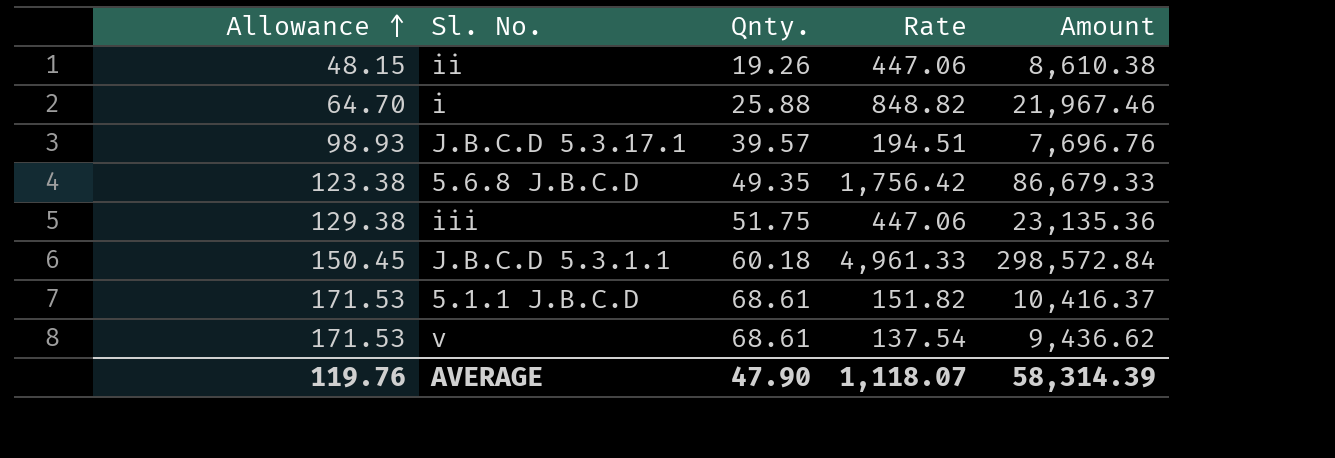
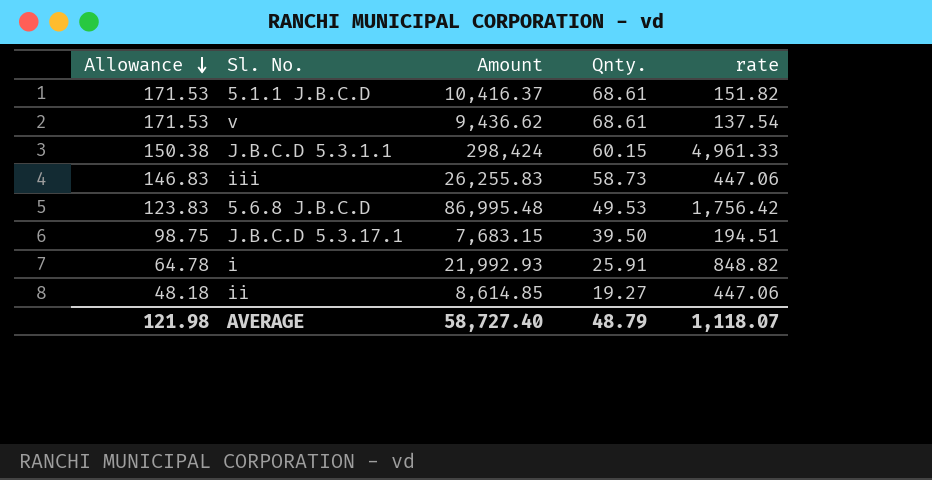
row order: Allowance ascending -> Allowance descending
column Amount | position: 5 -> 3
column name: Rate -> rate
J.B.C.D 5.3.1.1 | Allowance: 150.45 -> 150.38
J.B.C.D 5.3.1.1 | Amount: 298,572.84 -> 298,424
J.B.C.D 5.3.1.1 | Qnty.: 60.18 -> 60.15
iii | Allowance: 129.38 -> 146.83
iii | Amount: 23,135.36 -> 26,255.83
iii | Qnty.: 51.75 -> 58.73
5.6.8 J.B.C.D | Allowance: 123.38 -> 123.83
5.6.8 J.B.C.D | Amount: 86,679.33 -> 86,995.48
5.6.8 J.B.C.D | Qnty.: 49.35 -> 49.53
J.B.C.D 5.3.17.1 | Allowance: 98.93 -> 98.75
J.B.C.D 5.3.17.1 | Amount: 7,696.76 -> 7,683.15
J.B.C.D 5.3.17.1 | Qnty.: 39.57 -> 39.50
i | Allowance: 64.70 -> 64.78
i | Amount: 21,967.46 -> 21,992.93
i | Qnty.: 25.88 -> 25.91
ii | Allowance: 48.15 -> 48.18
ii | Amount: 8,610.38 -> 8,614.85
ii | Qnty.: 19.26 -> 19.27
AVERAGE | Allowance: 119.76 -> 121.98
AVERAGE | Amount: 58,314.39 -> 58,727.40
AVERAGE | Qnty.: 47.90 -> 48.79

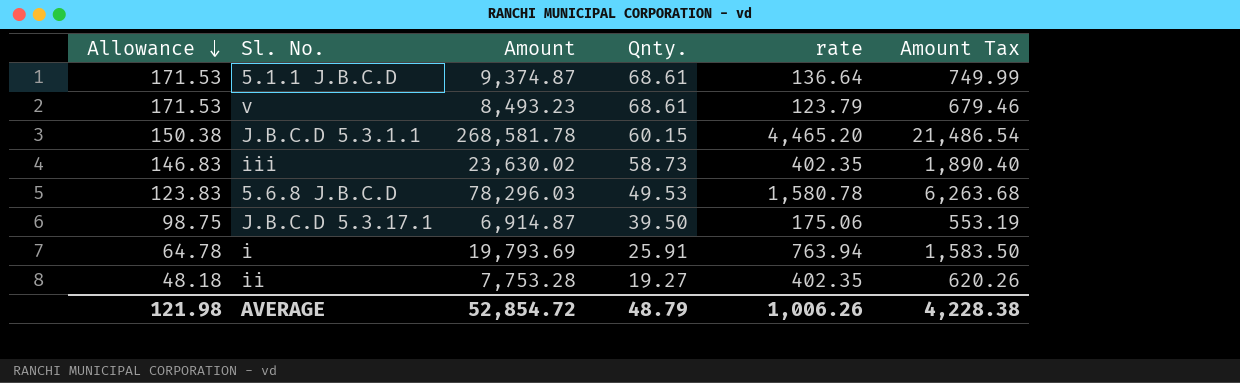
column Amount Tax | formula: none -> [Amount] * 0.08
5.1.1 J.B.C.D | Amount: 10,416.37 -> 9,374.87
5.1.1 J.B.C.D | rate: 151.82 -> 136.64
v | Amount: 9,436.62 -> 8,493.23
v | rate: 137.54 -> 123.79
J.B.C.D 5.3.1.1 | Amount: 298,424 -> 268,581.78
J.B.C.D 5.3.1.1 | rate: 4,961.33 -> 4,465.20
iii | Amount: 26,255.83 -> 23,630.02
iii | rate: 447.06 -> 402.35
5.6.8 J.B.C.D | Amount: 86,995.48 -> 78,296.03
5.6.8 J.B.C.D | rate: 1,756.42 -> 1,580.78
J.B.C.D 5.3.17.1 | Amount: 7,683.15 -> 6,914.87
J.B.C.D 5.3.17.1 | rate: 194.51 -> 175.06
i | Amount: 21,992.93 -> 19,793.69
i | rate: 848.82 -> 763.94
ii | Amount: 8,614.85 -> 7,753.28
ii | rate: 447.06 -> 402.35
AVERAGE | Amount: 58,727.40 -> 52,854.72
AVERAGE | rate: 1,118.07 -> 1,006.26

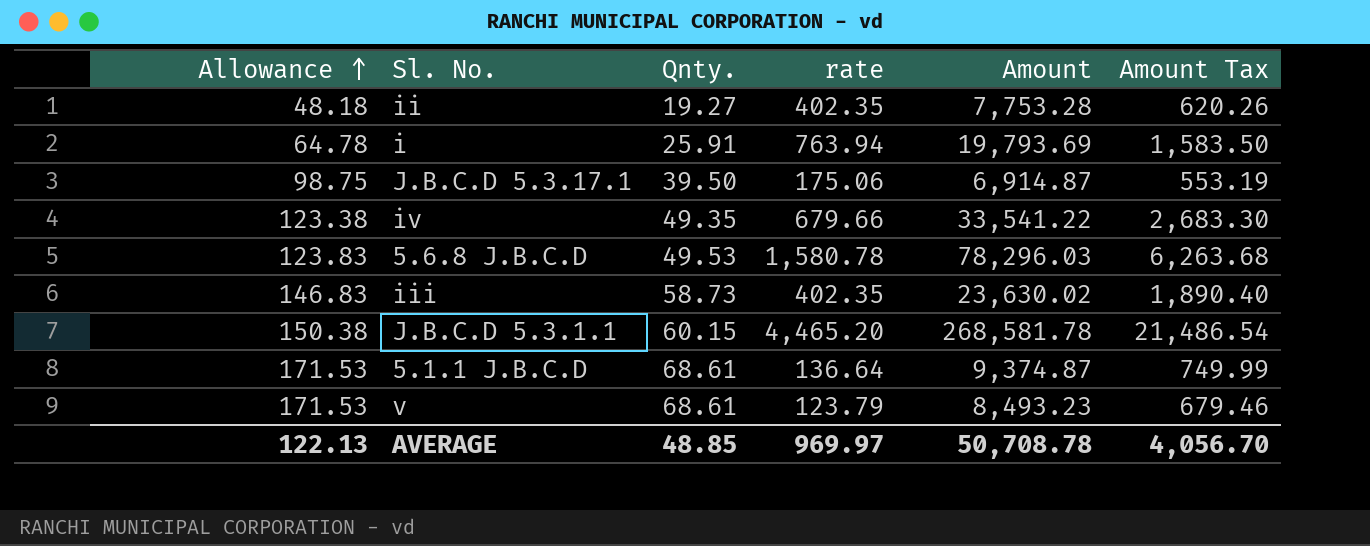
row order: Allowance descending -> Allowance ascending
column Amount | position: 3 -> 5
row iv: none -> 123.38 | 49.35 | 679.66 | 33,541.22 | 2,683.30
AVERAGE | Allowance: 121.98 -> 122.13
AVERAGE | Qnty.: 48.79 -> 48.85
AVERAGE | rate: 1,006.26 -> 969.97
AVERAGE | Amount: 52,854.72 -> 50,708.78
AVERAGE | Amount Tax: 4,228.38 -> 4,056.70

